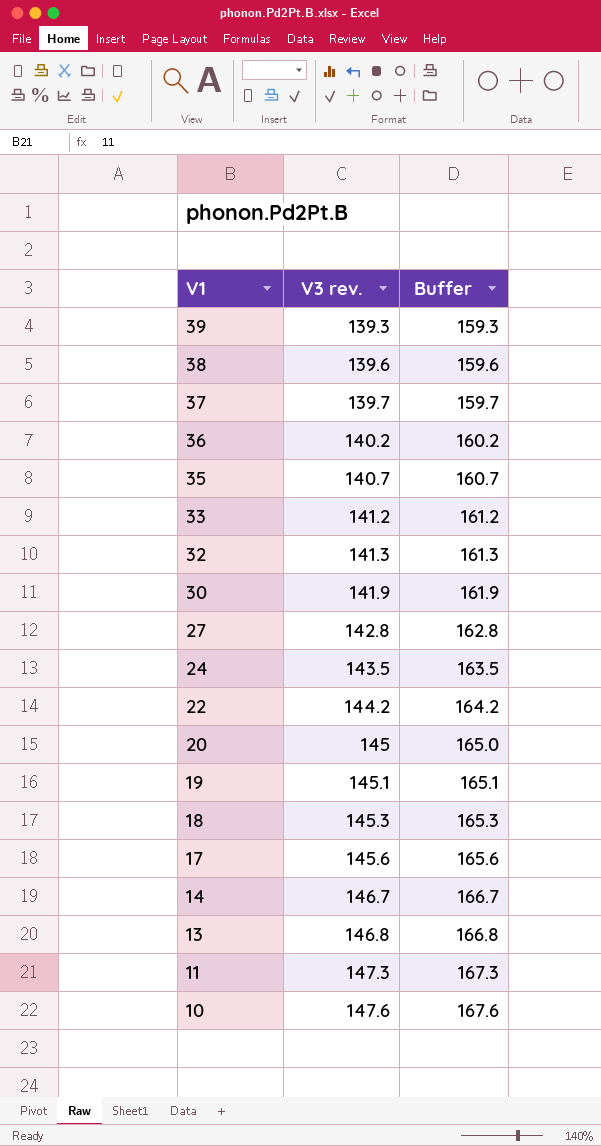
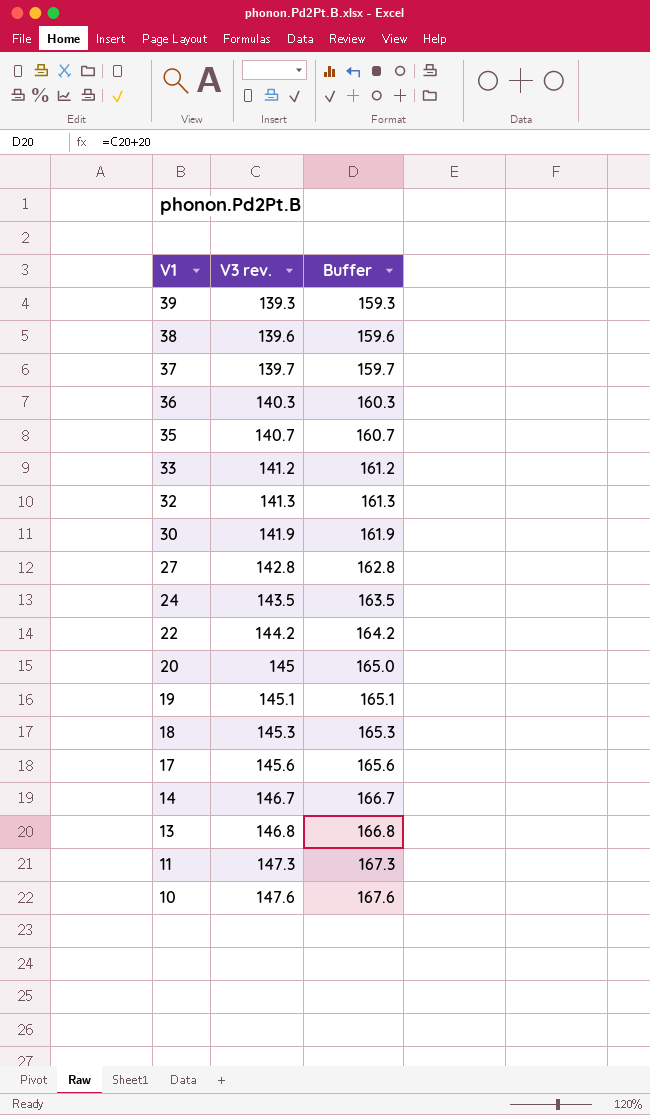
36 | V3 rev.: 140.2 -> 140.3
36 | Buffer: 160.2 -> 160.3

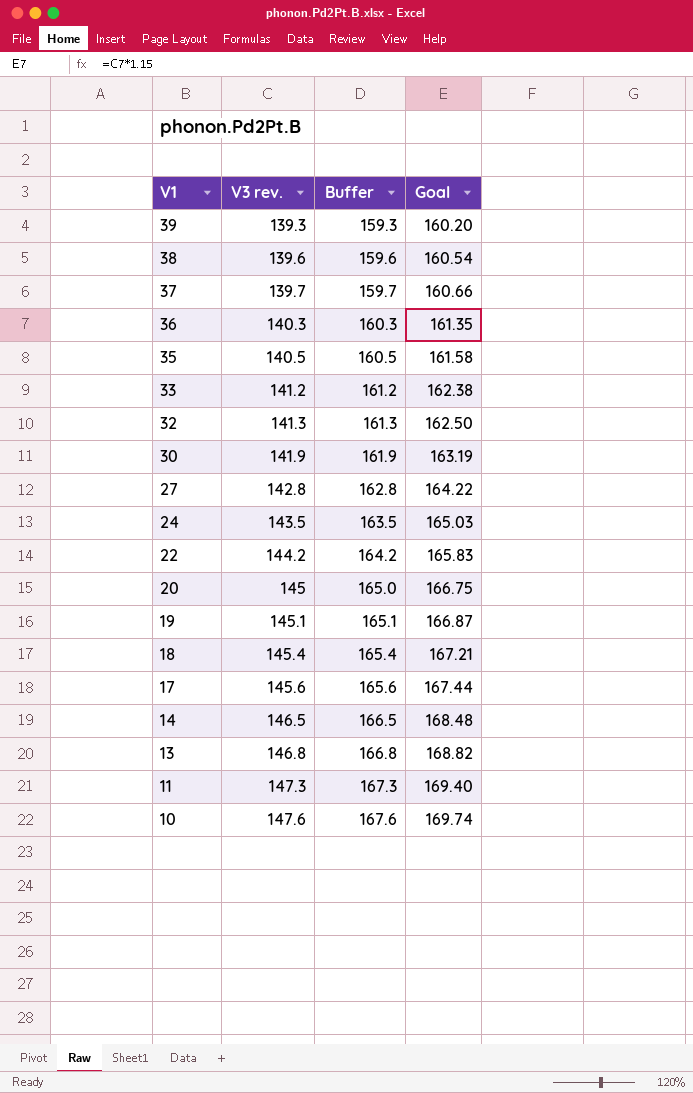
column Goal | formula: none -> [V3 rev.] * 1.15
35 | V3 rev.: 140.7 -> 140.5
35 | Buffer: 160.7 -> 160.5
18 | V3 rev.: 145.3 -> 145.4
18 | Buffer: 165.3 -> 165.4
14 | V3 rev.: 146.7 -> 146.5
14 | Buffer: 166.7 -> 166.5

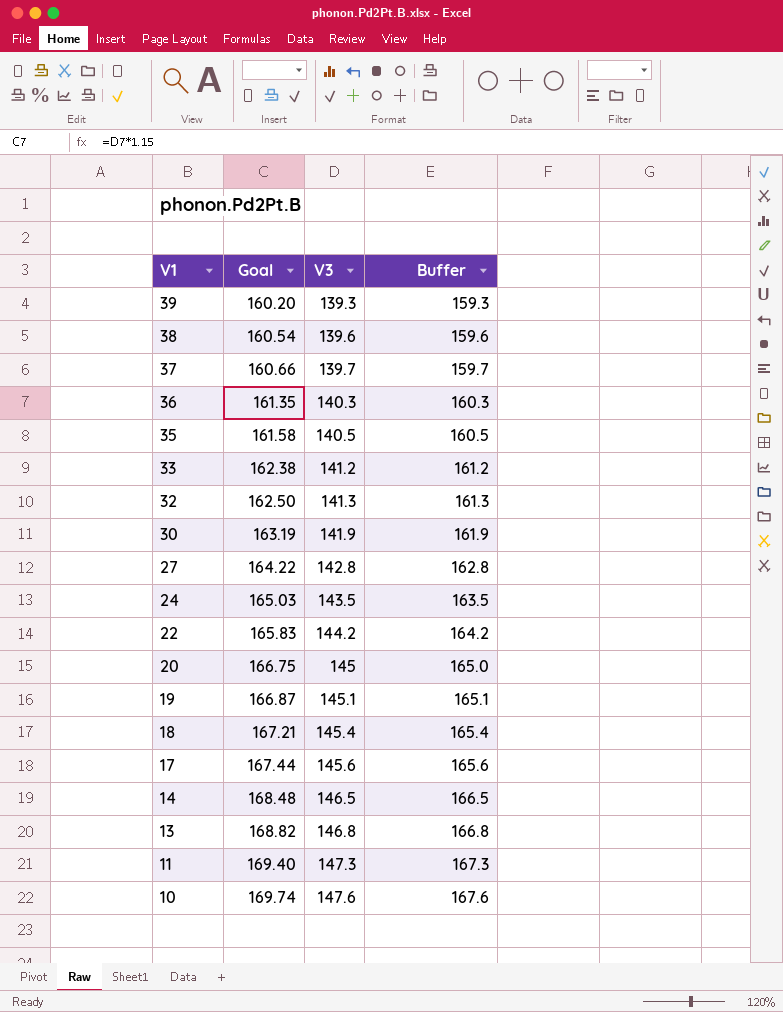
column Goal | position: 4 -> 2
column name: V3 rev. -> V3

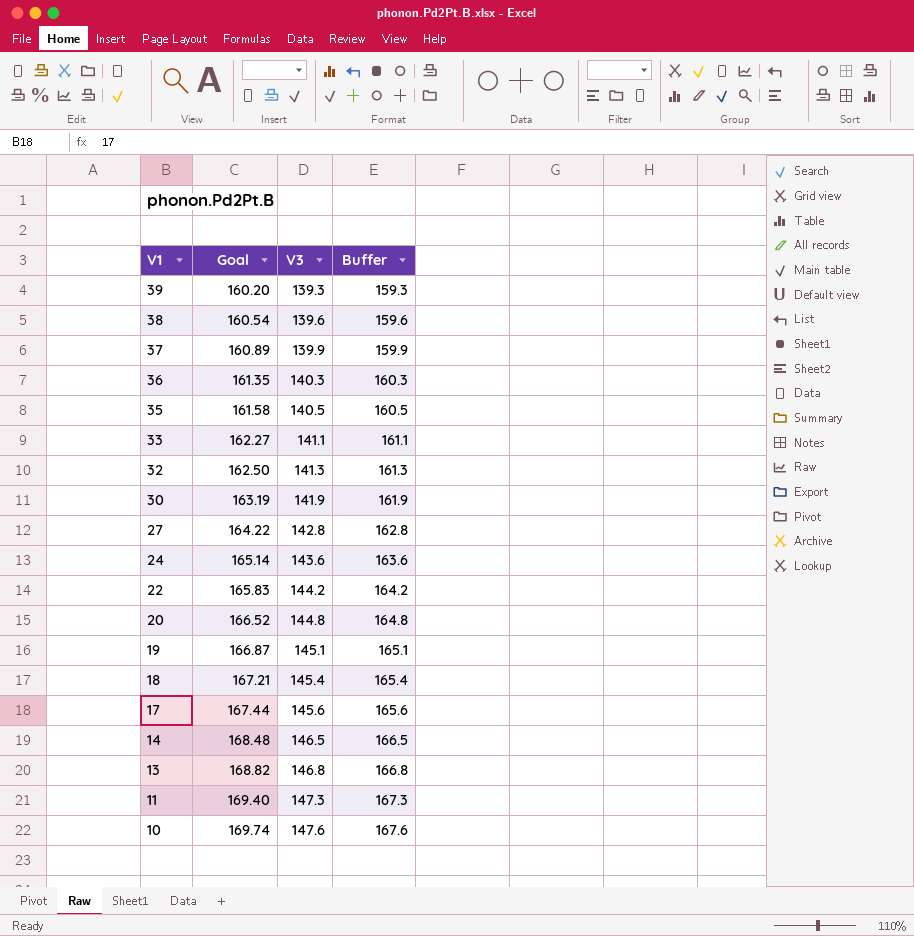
37 | Goal: 160.66 -> 160.89
37 | V3: 139.7 -> 139.9
37 | Buffer: 159.7 -> 159.9
33 | Goal: 162.38 -> 162.27
33 | V3: 141.2 -> 141.1
33 | Buffer: 161.2 -> 161.1
24 | Goal: 165.03 -> 165.14
24 | V3: 143.5 -> 143.6
24 | Buffer: 163.5 -> 163.6
20 | Goal: 166.75 -> 166.52
20 | V3: 145 -> 144.8
20 | Buffer: 165.0 -> 164.8

